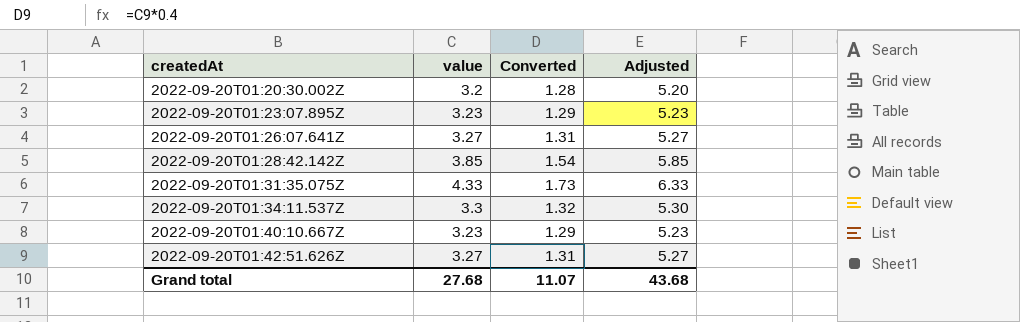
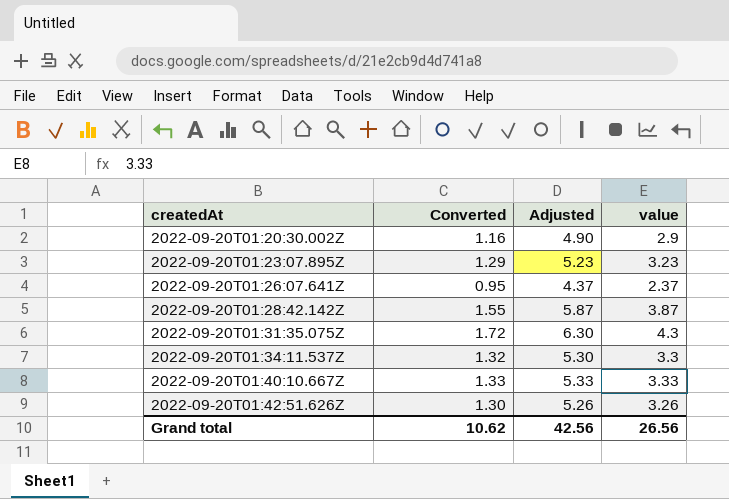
column value | position: 2 -> 4
2022-09-20T01:20:30.002Z | Converted: 1.28 -> 1.16
2022-09-20T01:20:30.002Z | Adjusted: 5.20 -> 4.90
2022-09-20T01:20:30.002Z | value: 3.2 -> 2.9
2022-09-20T01:26:07.641Z | Converted: 1.31 -> 0.95
2022-09-20T01:26:07.641Z | Adjusted: 5.27 -> 4.37
2022-09-20T01:26:07.641Z | value: 3.27 -> 2.37
2022-09-20T01:28:42.142Z | Converted: 1.54 -> 1.55
2022-09-20T01:28:42.142Z | Adjusted: 5.85 -> 5.87
2022-09-20T01:28:42.142Z | value: 3.85 -> 3.87
2022-09-20T01:31:35.075Z | Converted: 1.73 -> 1.72
2022-09-20T01:31:35.075Z | Adjusted: 6.33 -> 6.30
2022-09-20T01:31:35.075Z | value: 4.33 -> 4.3
2022-09-20T01:40:10.667Z | Converted: 1.29 -> 1.33
2022-09-20T01:40:10.667Z | Adjusted: 5.23 -> 5.33
2022-09-20T01:40:10.667Z | value: 3.23 -> 3.33
2022-09-20T01:42:51.626Z | Converted: 1.31 -> 1.30
2022-09-20T01:42:51.626Z | Adjusted: 5.27 -> 5.26
2022-09-20T01:42:51.626Z | value: 3.27 -> 3.26
Grand total | Converted: 11.07 -> 10.62
Grand total | Adjusted: 43.68 -> 42.56
Grand total | value: 27.68 -> 26.56

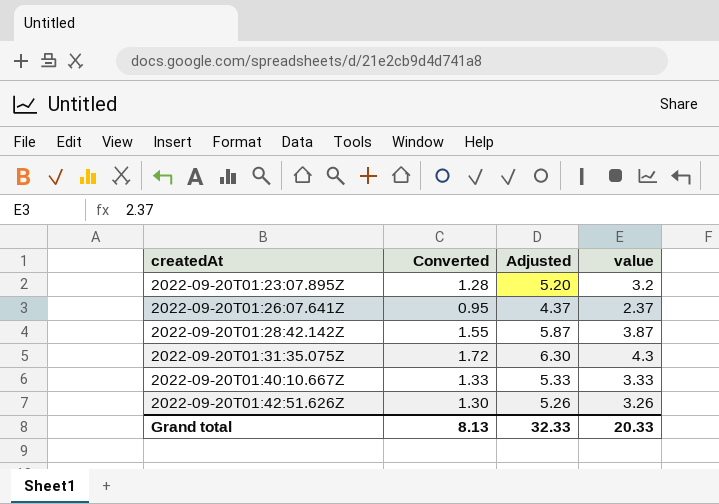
row 2022-09-20T01:20:30.002Z: 1.16 | 4.90 | 2.9 -> none
row 2022-09-20T01:34:11.537Z: 1.32 | 5.30 | 3.3 -> none
2022-09-20T01:23:07.895Z | Converted: 1.29 -> 1.28
2022-09-20T01:23:07.895Z | Adjusted: 5.23 -> 5.20
2022-09-20T01:23:07.895Z | value: 3.23 -> 3.2
Grand total | Converted: 10.62 -> 8.13
Grand total | Adjusted: 42.56 -> 32.33
Grand total | value: 26.56 -> 20.33

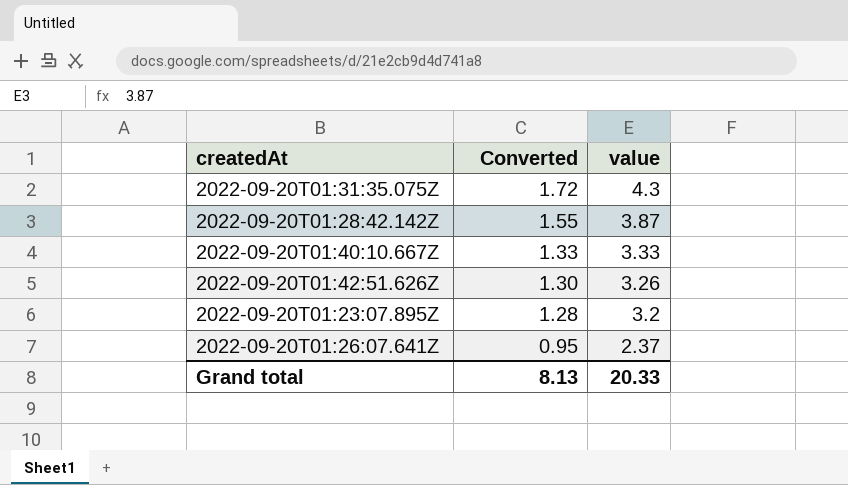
row order: createdAt ascending -> Converted descending
column Adjusted | formula: [value] + 2 -> none

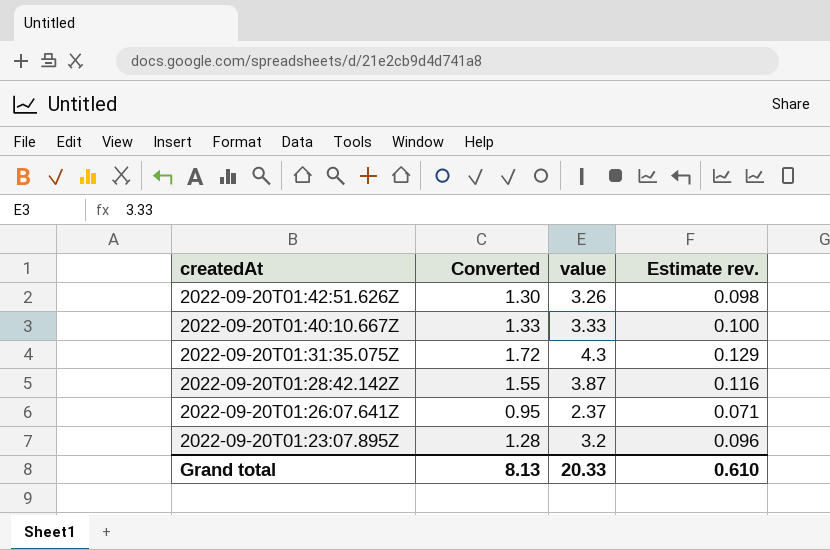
row order: Converted descending -> createdAt descending
column Estimate rev. | formula: none -> [value] * 0.03

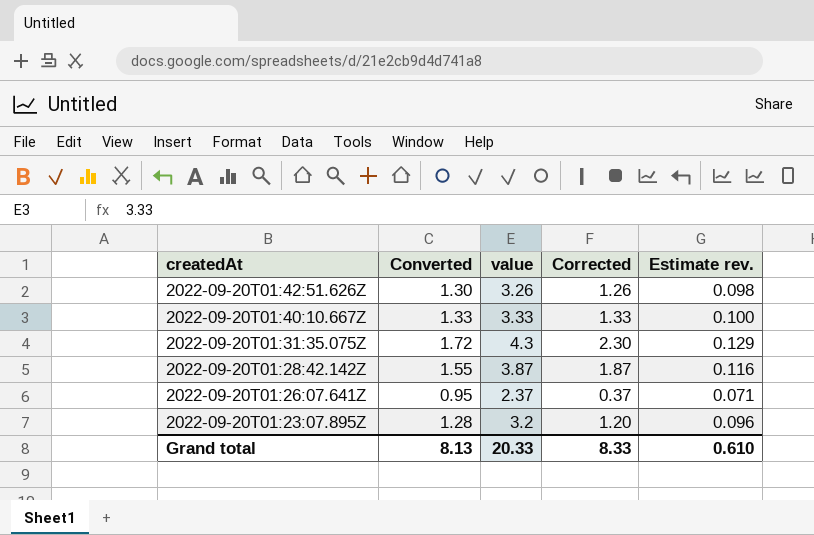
column Corrected | formula: none -> [value] - 2

